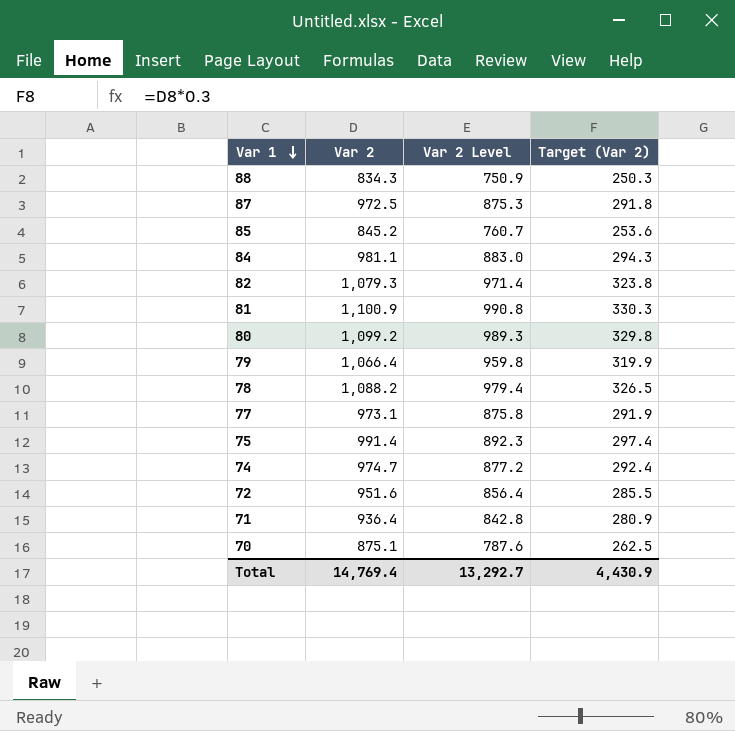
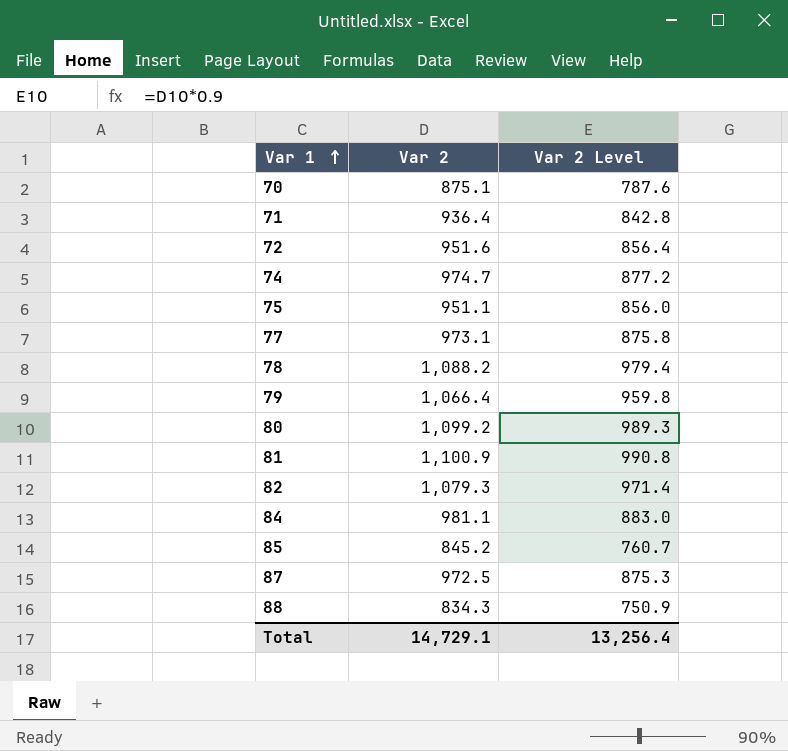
row order: Var 1 descending -> Var 1 ascending
column Target (Var 2) | formula: [Var 2] * 0.3 -> none
75 | Var 2: 991.4 -> 951.1
75 | Var 2 Level: 892.3 -> 856.0
Total | Var 2: 14,769.4 -> 14,729.1
Total | Var 2 Level: 13,292.7 -> 13,256.4

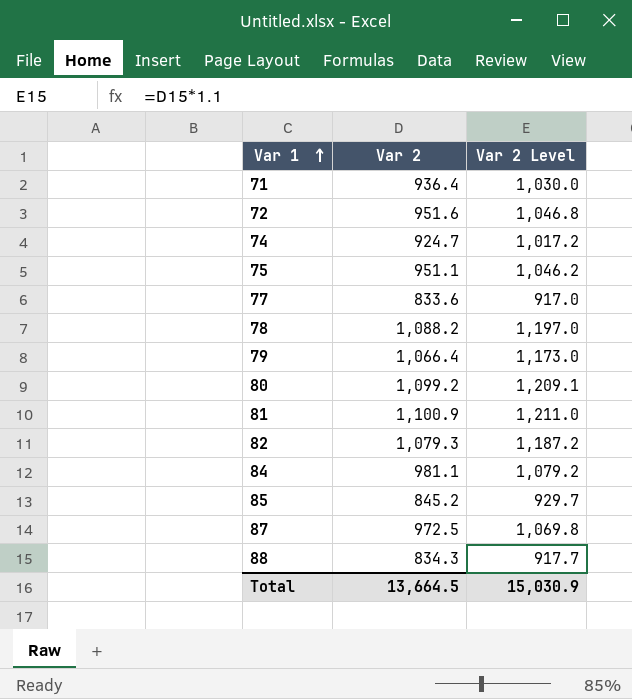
column Var 2 Level | formula: [Var 2] * 0.9 -> [Var 2] * 1.1
row 70: 875.1 | 787.6 -> none
74 | Var 2: 974.7 -> 924.7
77 | Var 2: 973.1 -> 833.6
Total | Var 2: 14,729.1 -> 13,664.5
Total | Var 2 Level: 13,256.4 -> 15,030.9

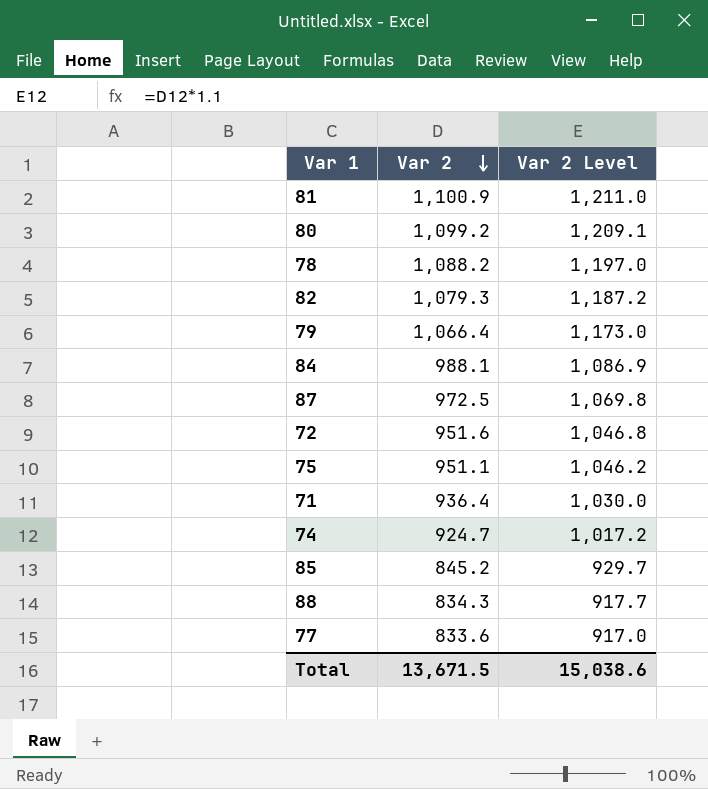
row order: Var 1 ascending -> Var 2 descending
84 | Var 2: 981.1 -> 988.1
84 | Var 2 Level: 1,079.2 -> 1,086.9
Total | Var 2: 13,664.5 -> 13,671.5
Total | Var 2 Level: 15,030.9 -> 15,038.6

